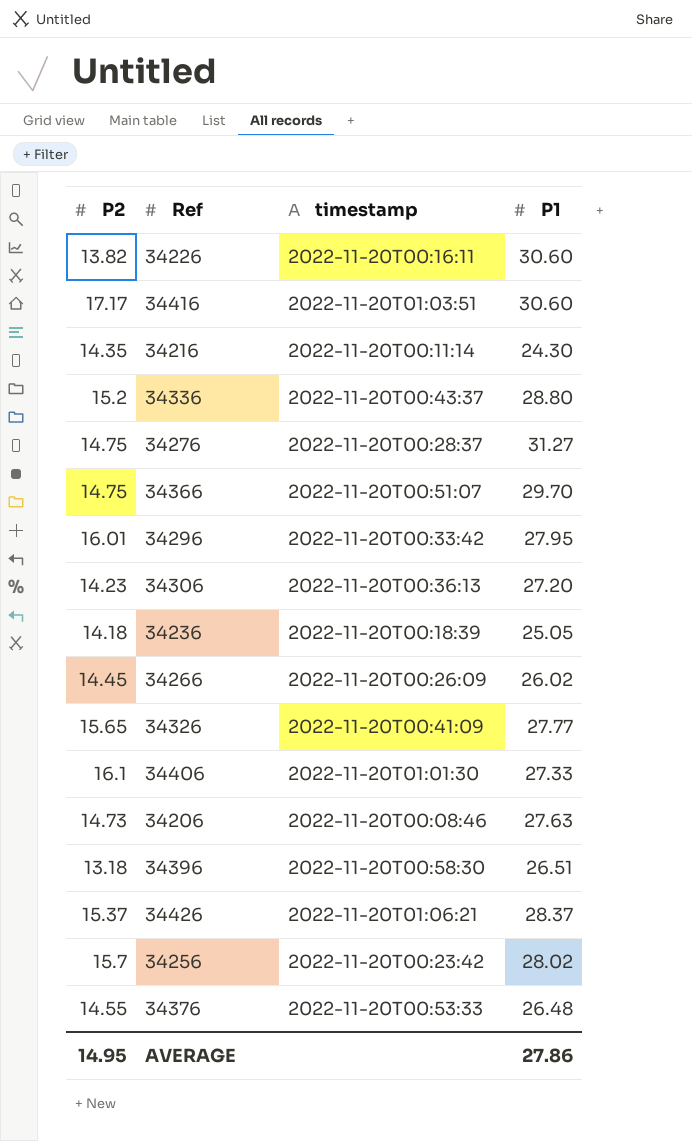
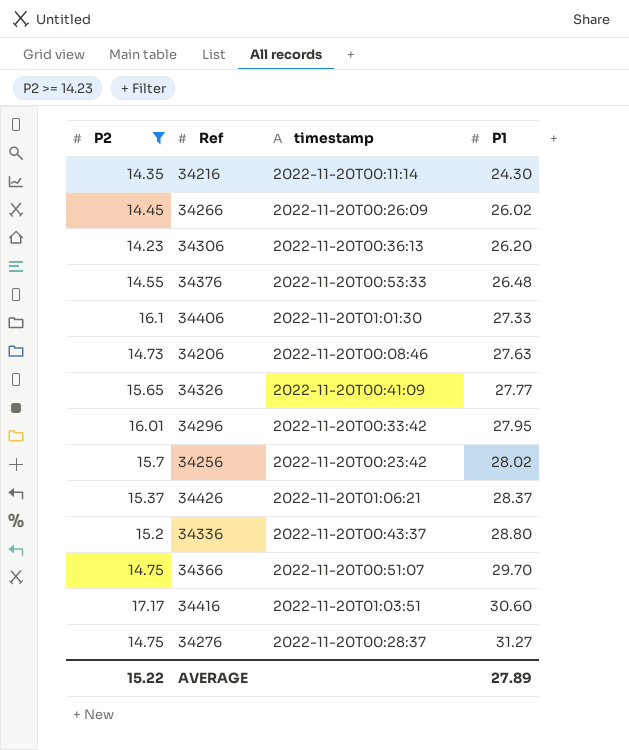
filter: none -> P2 >= 14.23
row order: none -> P1 ascending
34306 | P1: 27.20 -> 26.20
AVERAGE | P2: 14.95 -> 15.22
AVERAGE | P1: 27.86 -> 27.89

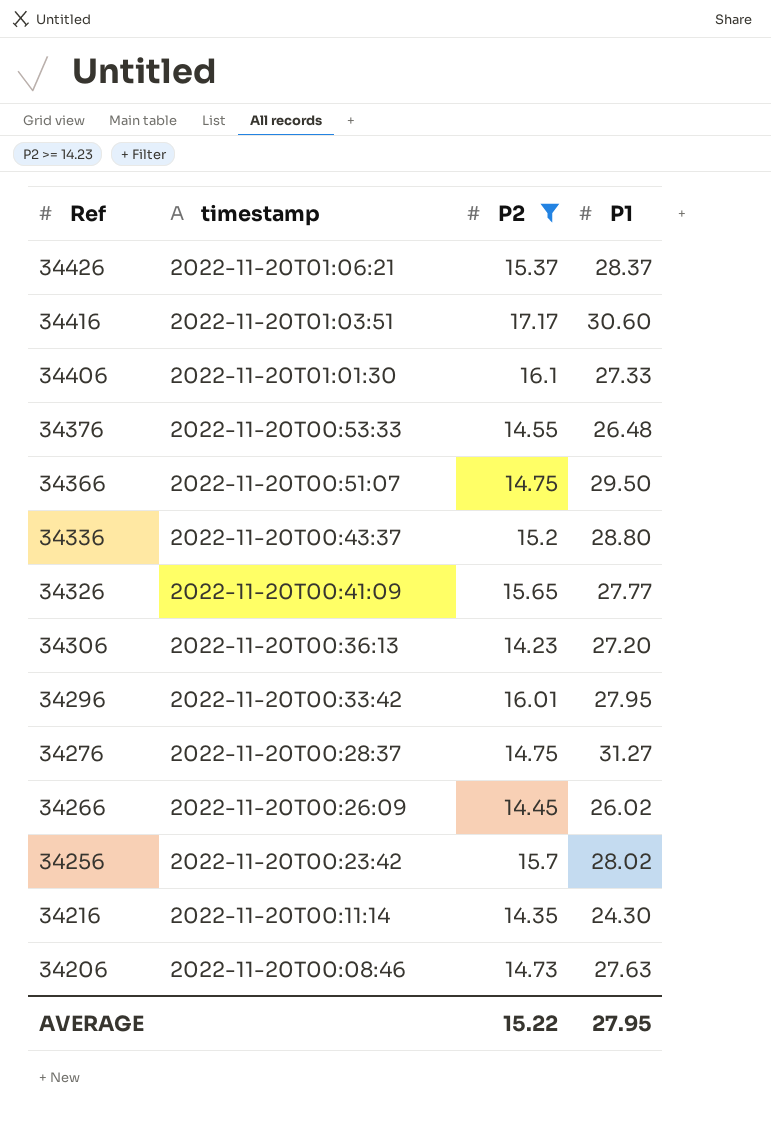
row order: P1 ascending -> Ref descending
column P2 | position: 1 -> 3
34366 | P1: 29.70 -> 29.50
34306 | P1: 26.20 -> 27.20
AVERAGE | P1: 27.89 -> 27.95

